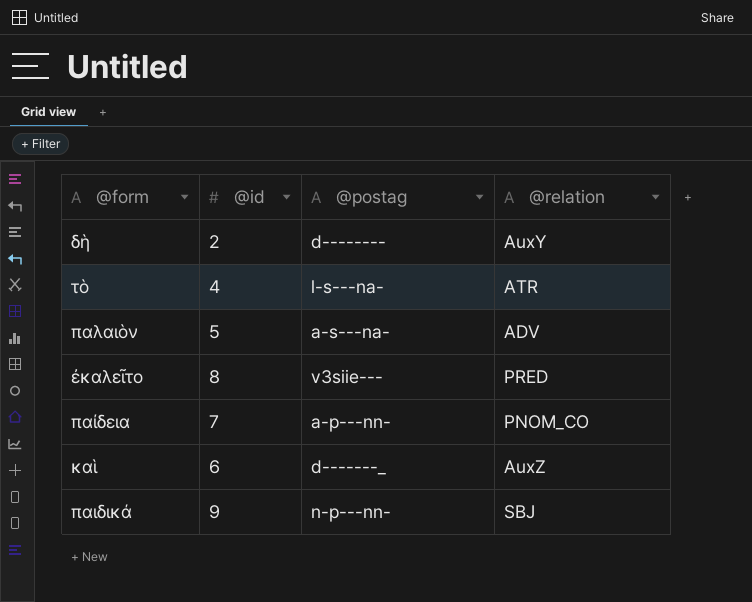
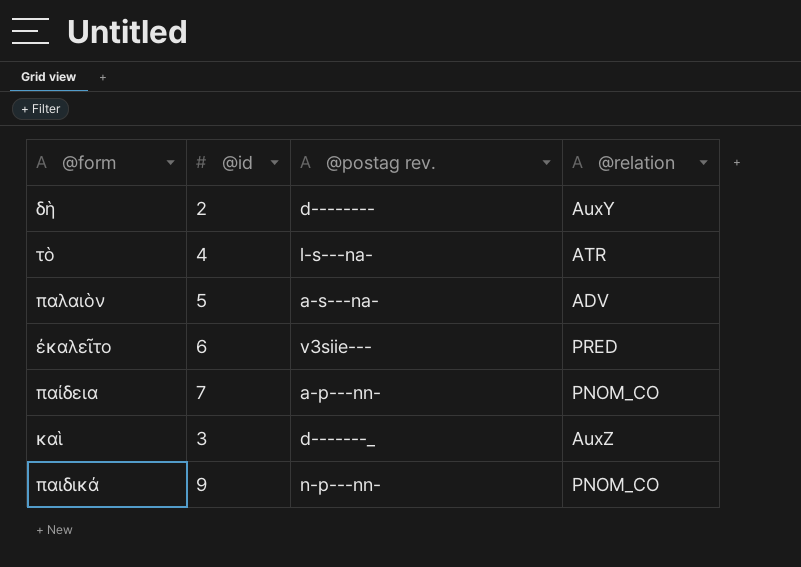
column name: @postag -> @postag rev.
ἐκαλεῖτο | @id: 8 -> 6
καὶ | @id: 6 -> 3
παιδικά | @relation: SBJ -> PNOM_CO

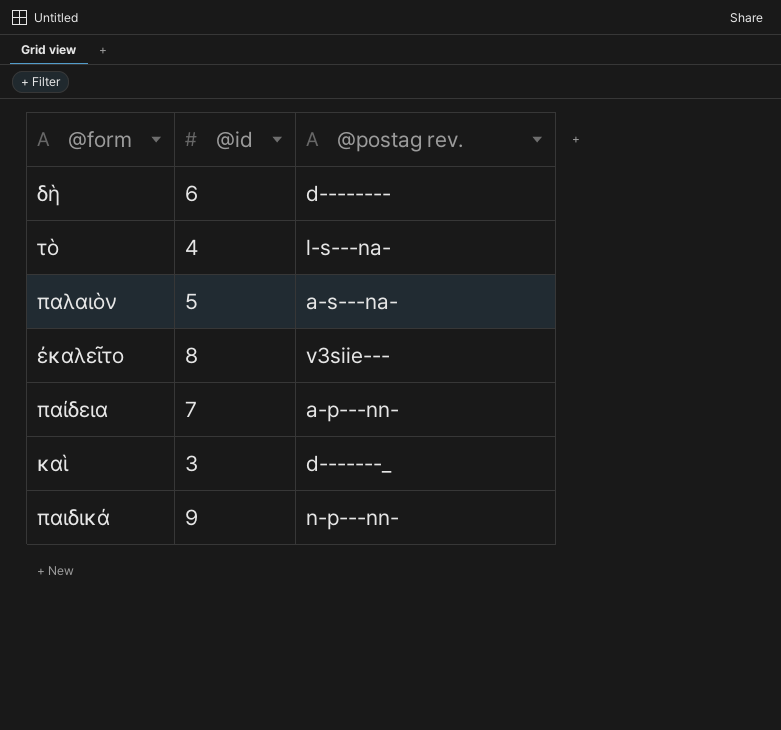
column @relation | position: 4 -> none
δὴ | @id: 2 -> 6
ἐκαλεῖτο | @id: 6 -> 8

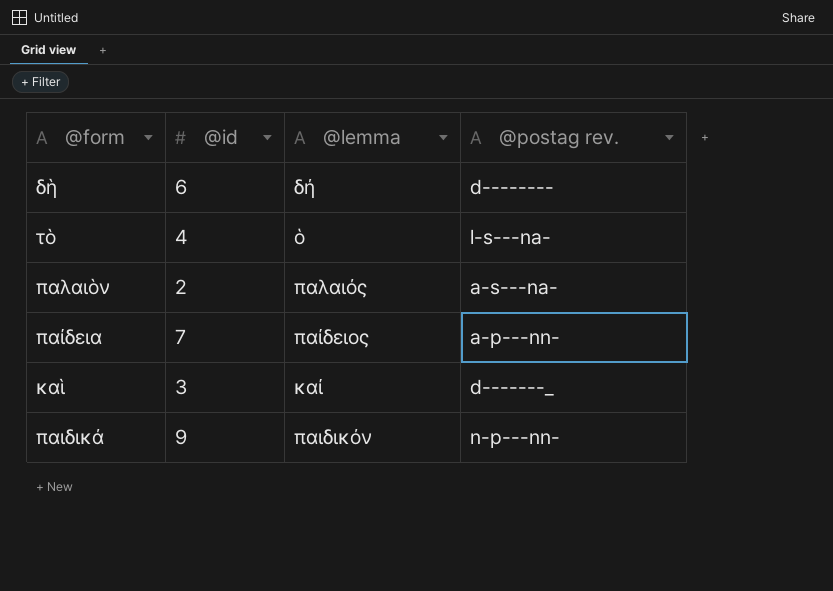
column @lemma | position: none -> 3
row ἐκαλεῖτο: 8 | v3siie--- -> none
παλαιὸν | @id: 5 -> 2

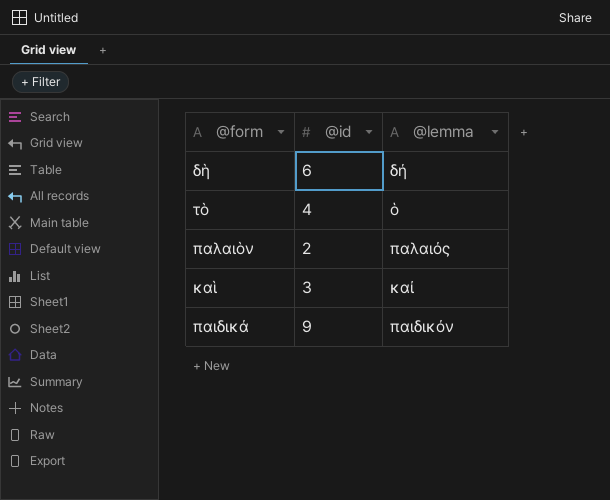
column @postag rev. | position: 4 -> none
row παίδεια: 7 | παίδειος | a-p---nn- -> none

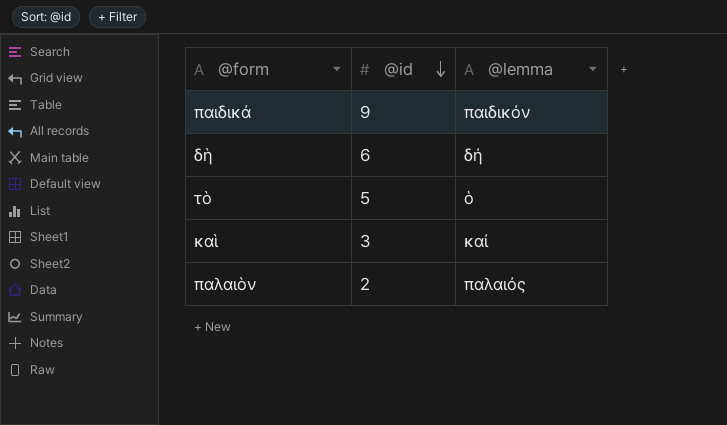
row order: none -> @id descending
τὸ | @id: 4 -> 5

